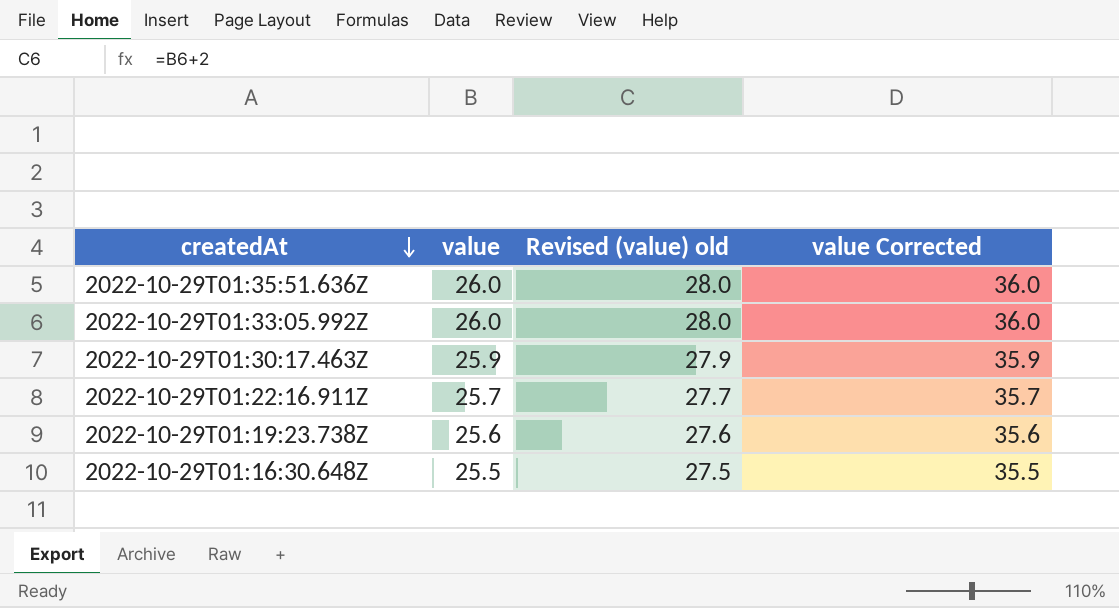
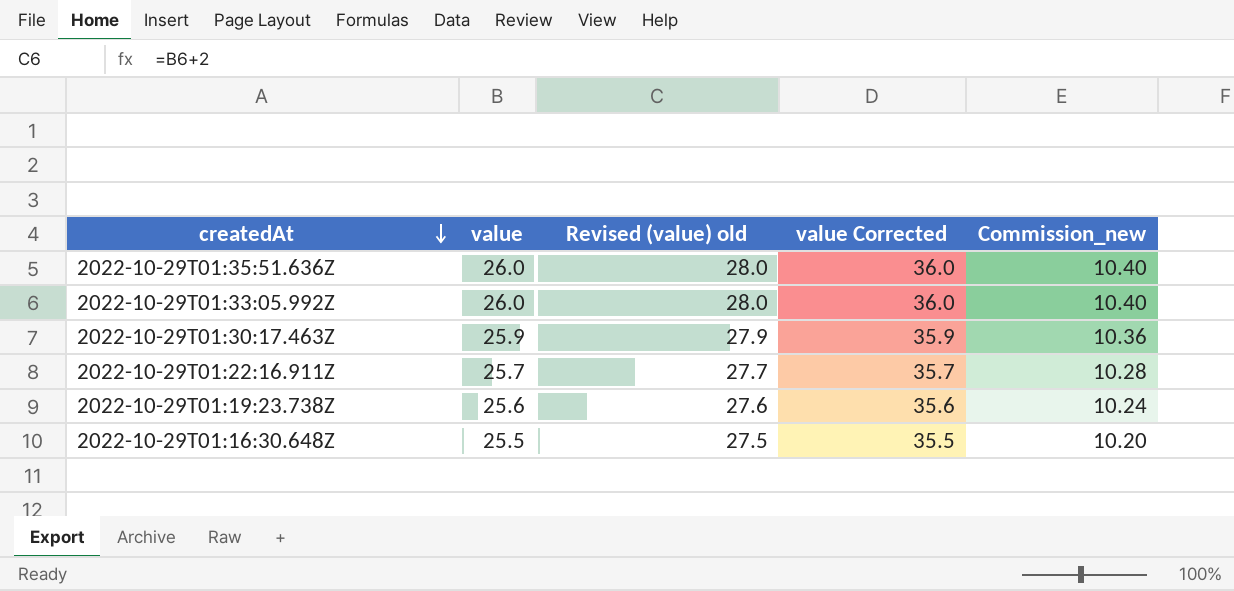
column Commission_new | formula: none -> [value] * 0.4

